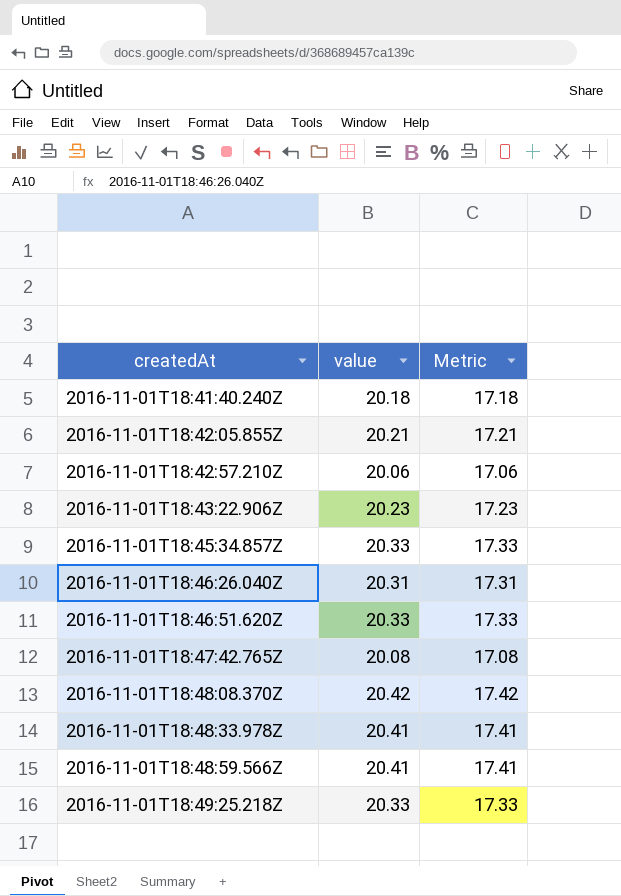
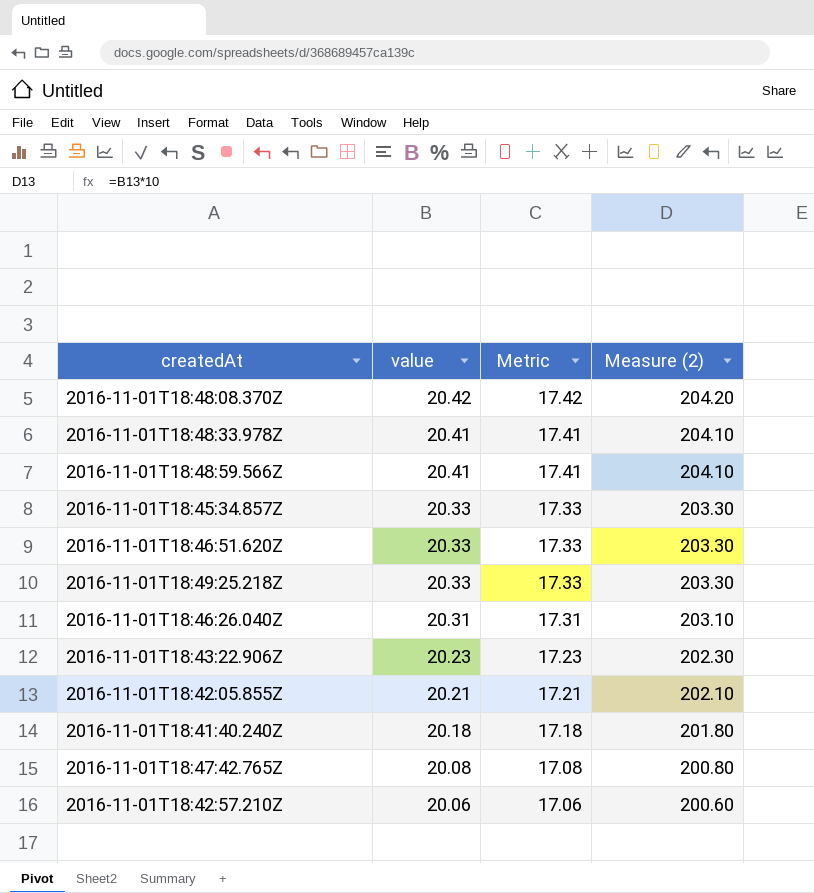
row order: createdAt ascending -> value descending
column Measure (2) | formula: none -> [value] * 10

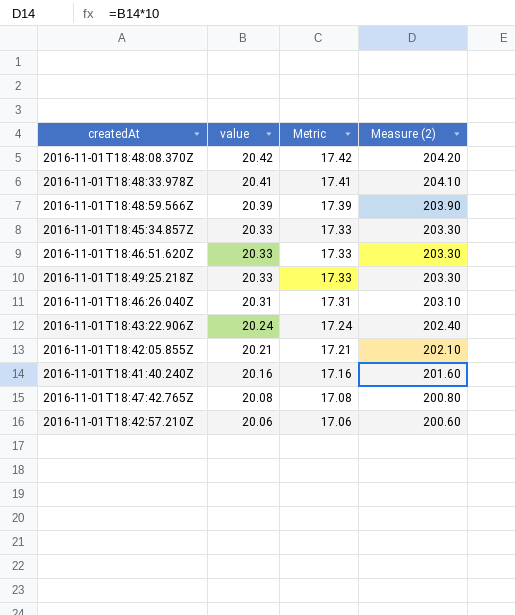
2016-11-01T18:48:59.566Z | value: 20.41 -> 20.39
2016-11-01T18:48:59.566Z | Metric: 17.41 -> 17.39
2016-11-01T18:48:59.566Z | Measure (2): 204.10 -> 203.90
2016-11-01T18:43:22.906Z | value: 20.23 -> 20.24
2016-11-01T18:43:22.906Z | Metric: 17.23 -> 17.24
2016-11-01T18:43:22.906Z | Measure (2): 202.30 -> 202.40
2016-11-01T18:41:40.240Z | value: 20.18 -> 20.16
2016-11-01T18:41:40.240Z | Metric: 17.18 -> 17.16
2016-11-01T18:41:40.240Z | Measure (2): 201.80 -> 201.60

